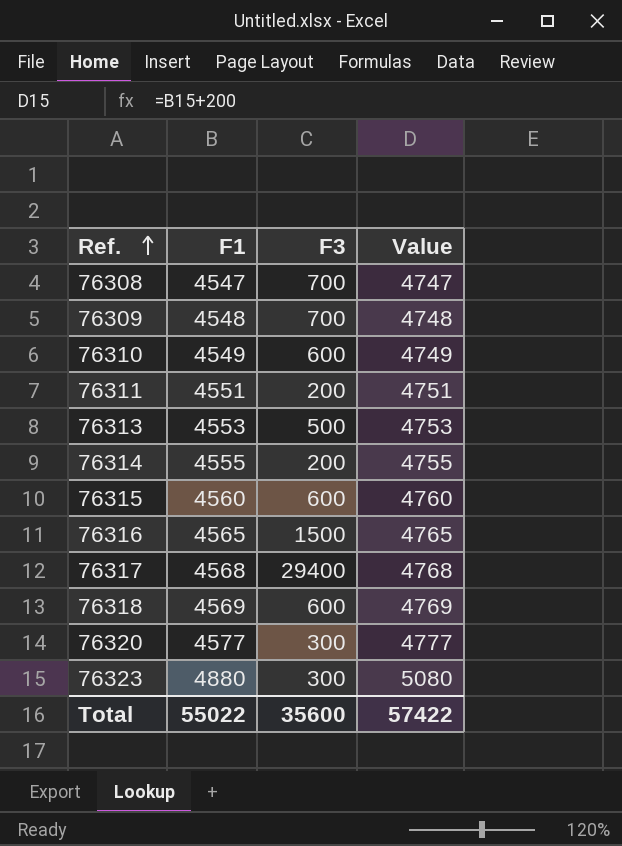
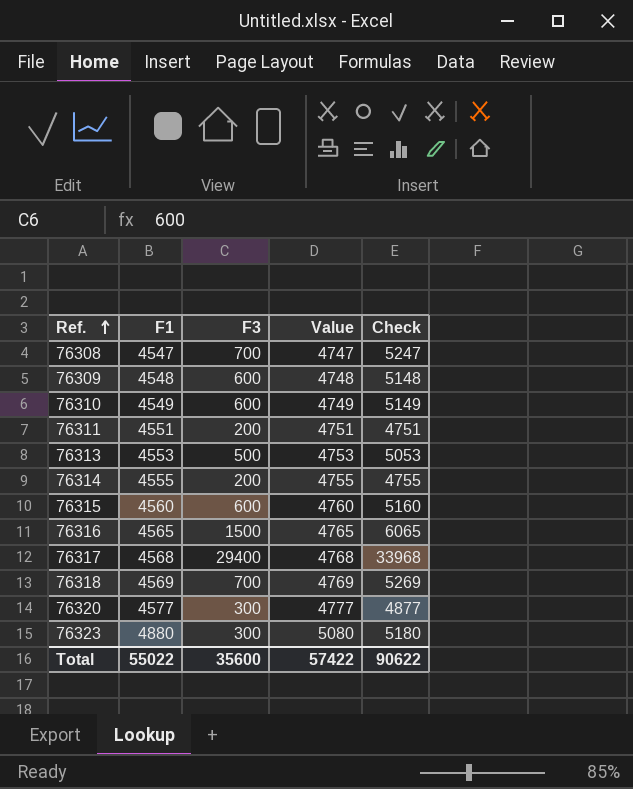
column Check | formula: none -> [F1] + [F3]
76309 | F3: 700 -> 600
76318 | F3: 600 -> 700

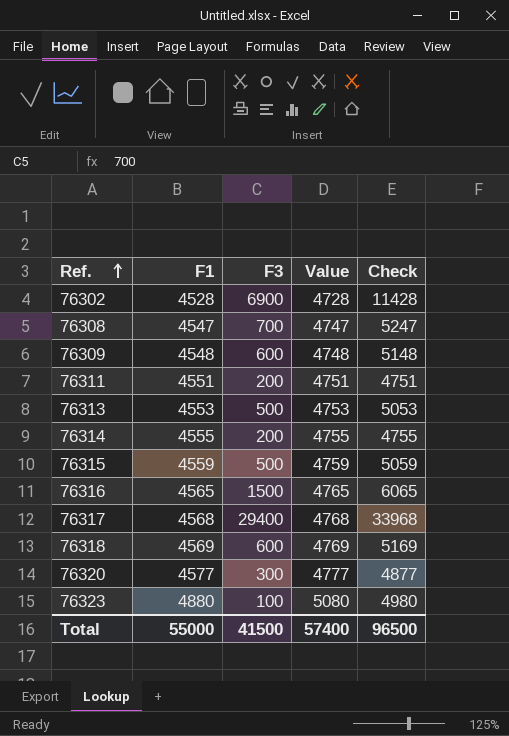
row 76310: 4549 | 600 | 4749 | 5149 -> none
row 76302: none -> 4528 | 6900 | 4728 | 11428
76315 | F1: 4560 -> 4559
76315 | F3: 600 -> 500
76315 | Value: 4760 -> 4759
76315 | Check: 5160 -> 5059
76318 | F3: 700 -> 600
76318 | Check: 5269 -> 5169
76323 | F3: 300 -> 100
76323 | Check: 5180 -> 4980
Total | F1: 55022 -> 55000
Total | F3: 35600 -> 41500
Total | Value: 57422 -> 57400
Total | Check: 90622 -> 96500

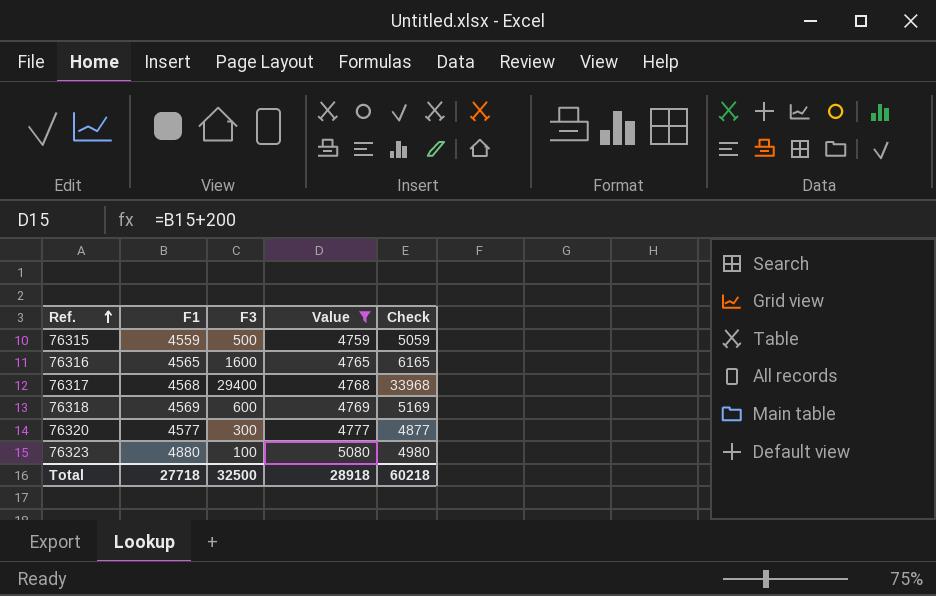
filter: none -> Value >= 4759
76316 | F3: 1500 -> 1600
76316 | Check: 6065 -> 6165
Total | F1: 55000 -> 27718
Total | F3: 41500 -> 32500
Total | Value: 57400 -> 28918
Total | Check: 96500 -> 60218

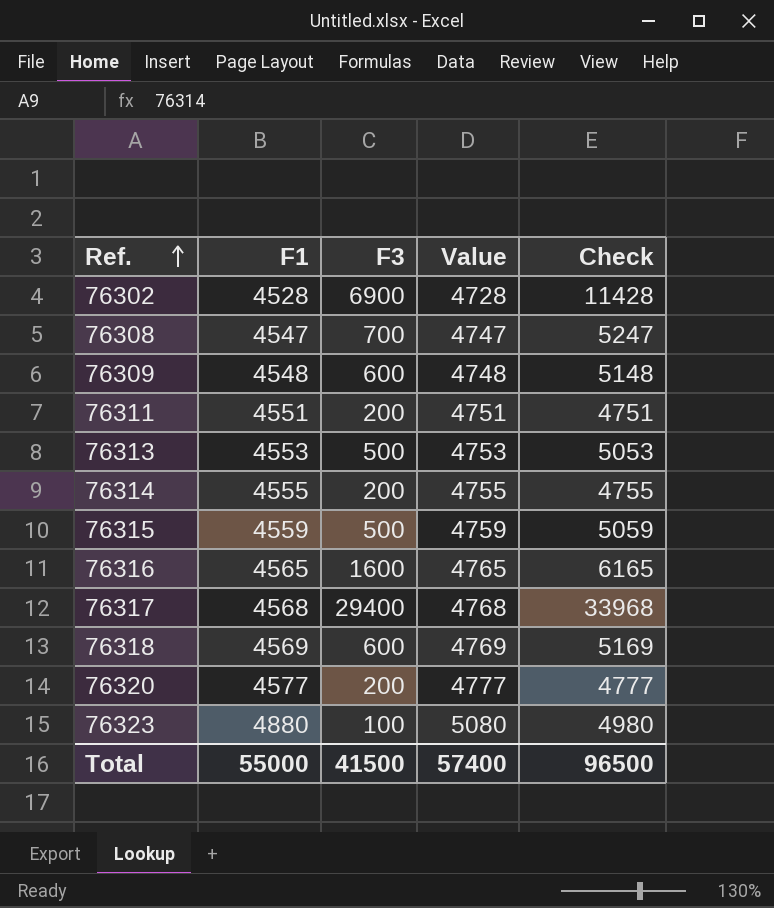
filter: Value >= 4759 -> none
76320 | F3: 300 -> 200
76320 | Check: 4877 -> 4777
Total | F1: 27718 -> 55000
Total | F3: 32500 -> 41500
Total | Value: 28918 -> 57400
Total | Check: 60218 -> 96500

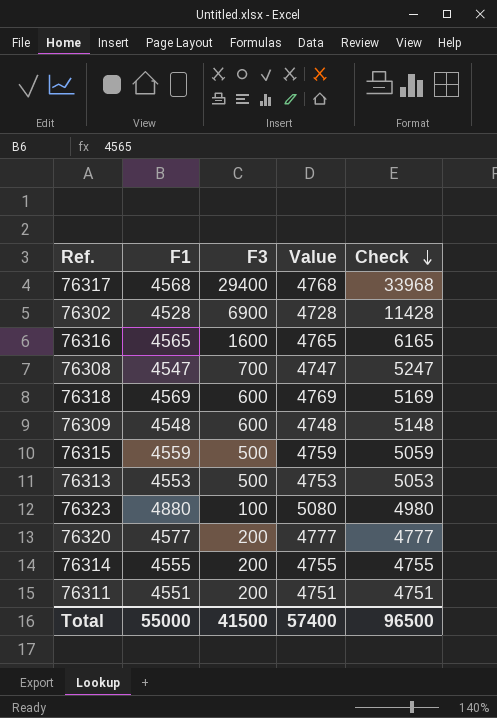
row order: Ref. ascending -> Check descending

